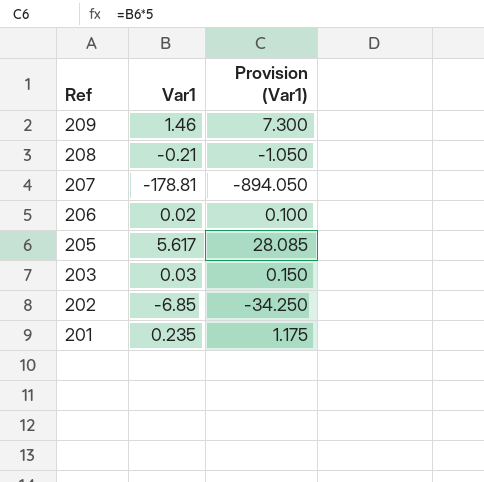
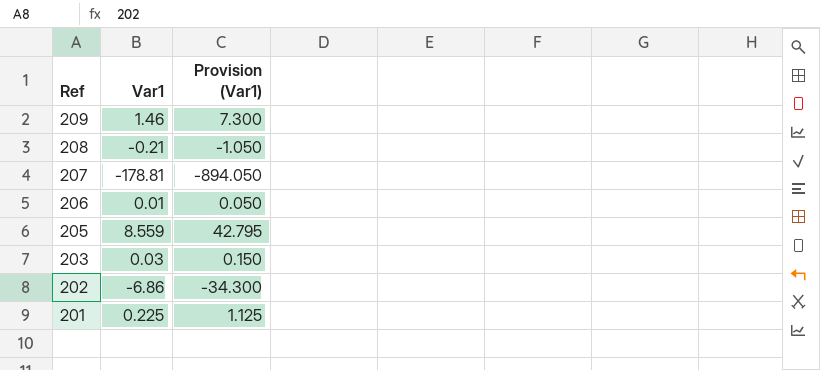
206 | Var1: 0.02 -> 0.01
206 | Provision (Var1): 0.100 -> 0.050
205 | Var1: 5.617 -> 8.559
205 | Provision (Var1): 28.085 -> 42.795
202 | Var1: -6.85 -> -6.86
202 | Provision (Var1): -34.250 -> -34.300
201 | Var1: 0.235 -> 0.225
201 | Provision (Var1): 1.175 -> 1.125

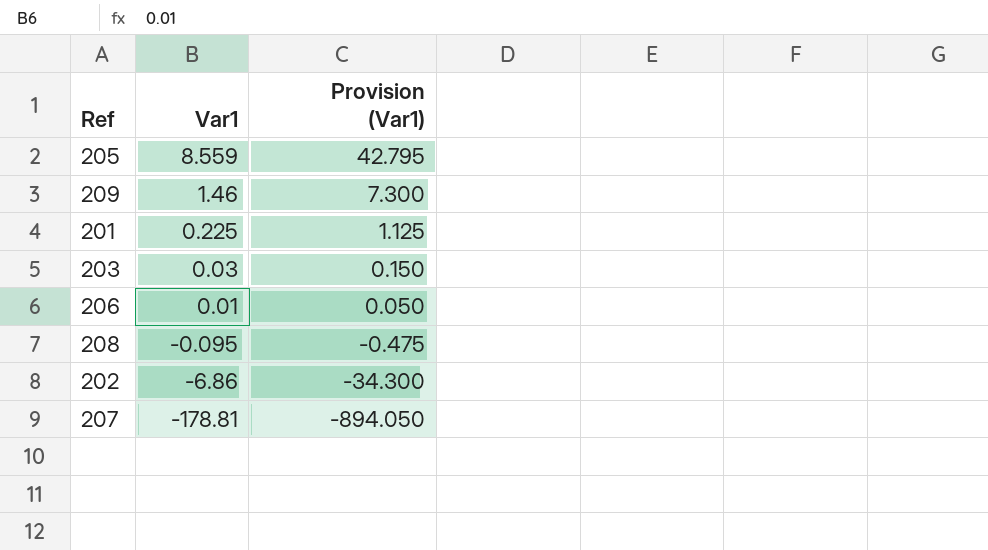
row order: Ref descending -> Var1 descending
208 | Var1: -0.21 -> -0.095
208 | Provision (Var1): -1.050 -> -0.475

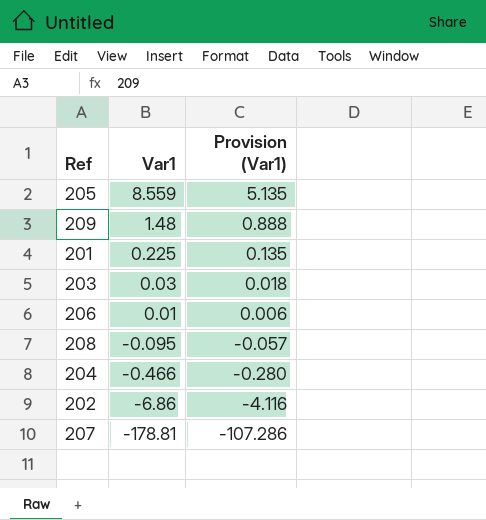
column Provision (Var1) | formula: [Var1] * 5 -> [Var1] * 0.6
209 | Var1: 1.46 -> 1.48
row 204: none -> -0.466 | -0.280

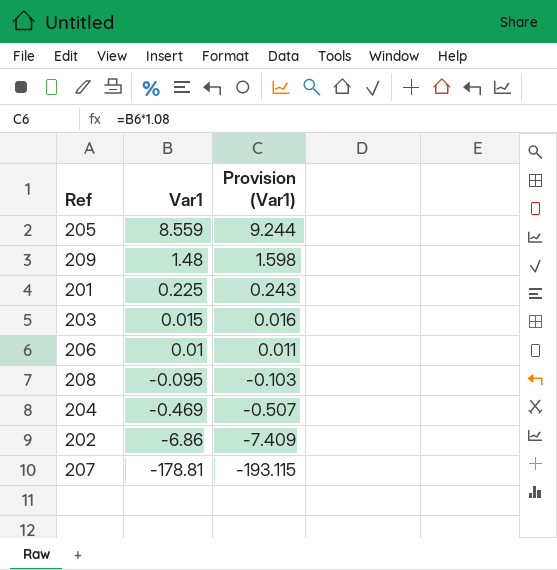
column Provision (Var1) | formula: [Var1] * 0.6 -> [Var1] * 1.08
203 | Var1: 0.03 -> 0.015
204 | Var1: -0.466 -> -0.469

